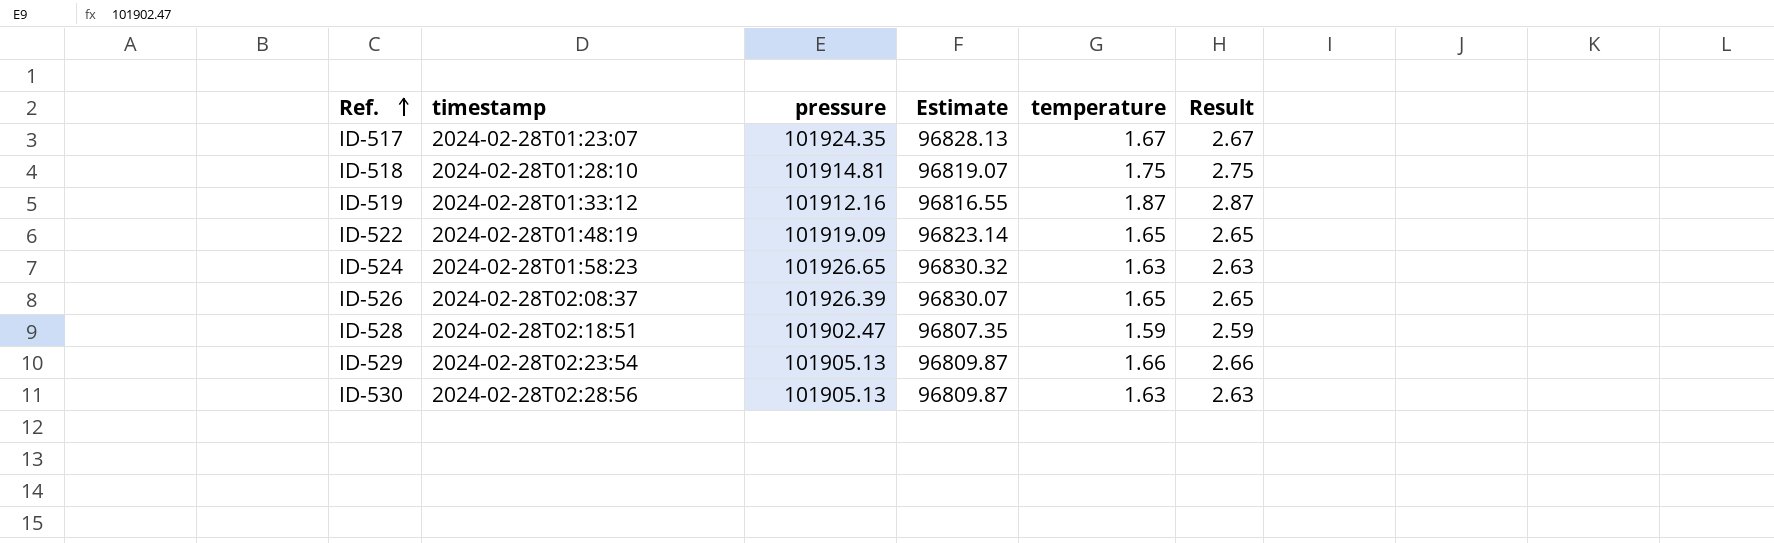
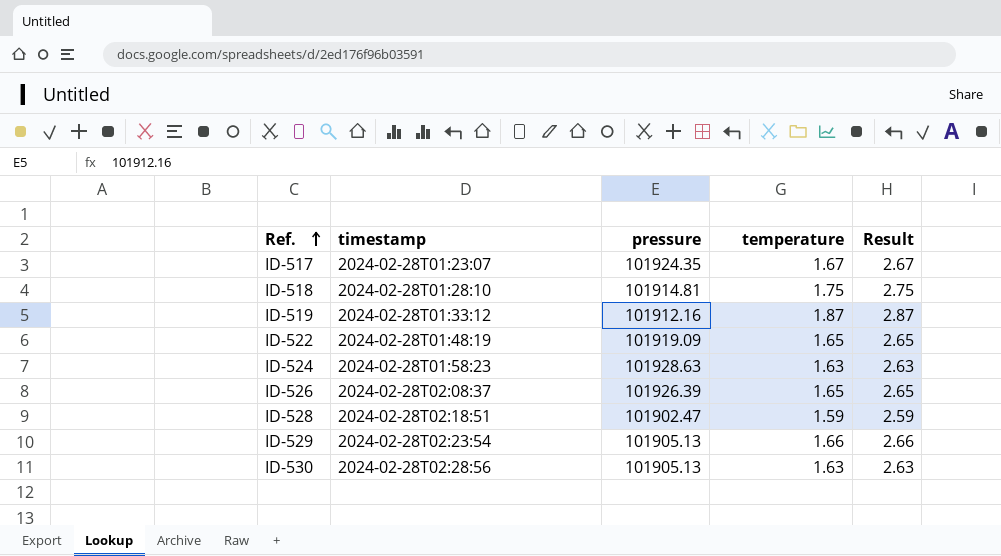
column Estimate | formula: [pressure] * 0.95 -> none
ID-524 | pressure: 101926.65 -> 101928.63

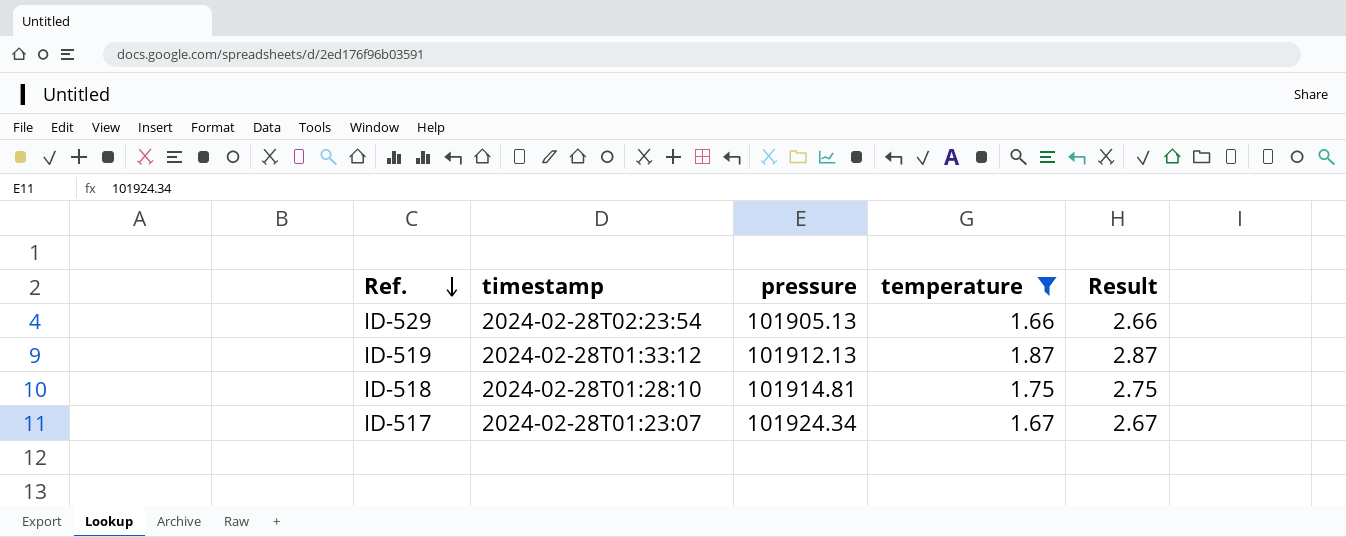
filter: none -> temperature >= 1.66
row order: Ref. ascending -> Ref. descending
ID-519 | pressure: 101912.16 -> 101912.13
ID-517 | pressure: 101924.35 -> 101924.34

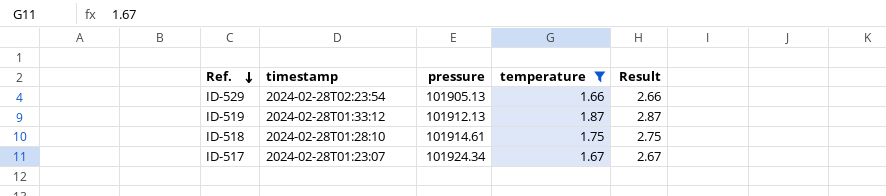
ID-518 | pressure: 101914.81 -> 101914.61

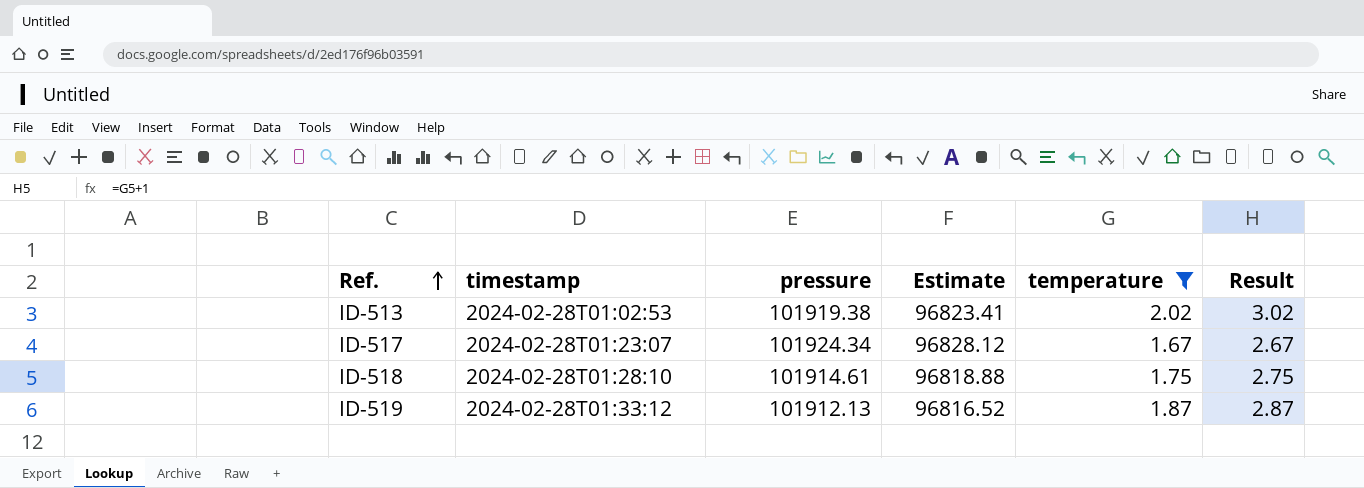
row order: Ref. descending -> Ref. ascending
column Estimate | formula: none -> [pressure] * 0.95
row ID-529: 2024-02-28T02:23:54 | 101905.13 | 1.66 | 2.66 -> none
row ID-513: none -> 2024-02-28T01:02:53 | 101919.38 | 96823.41 | 2.02 | 3.02

